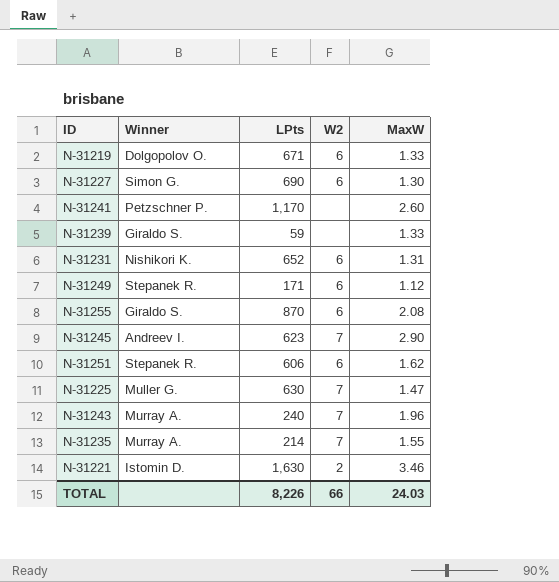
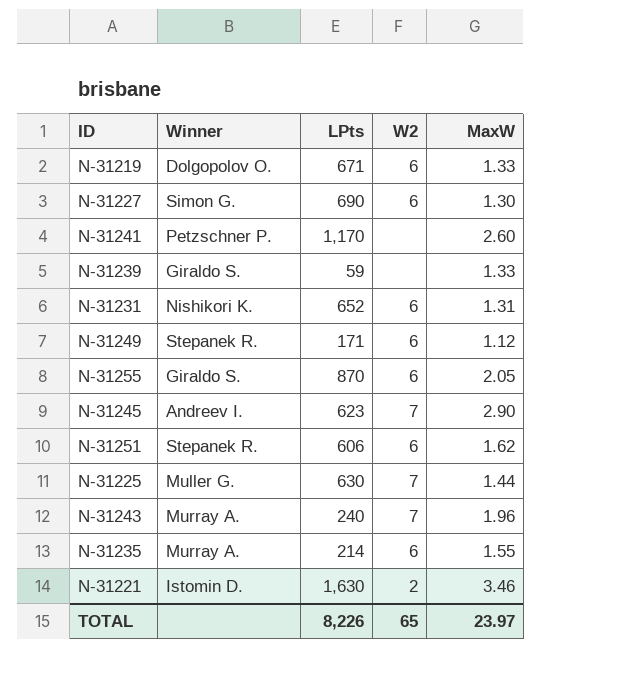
N-31255 | MaxW: 2.08 -> 2.05
N-31225 | MaxW: 1.47 -> 1.44
N-31235 | W2: 7 -> 6
TOTAL | W2: 66 -> 65
TOTAL | MaxW: 24.03 -> 23.97

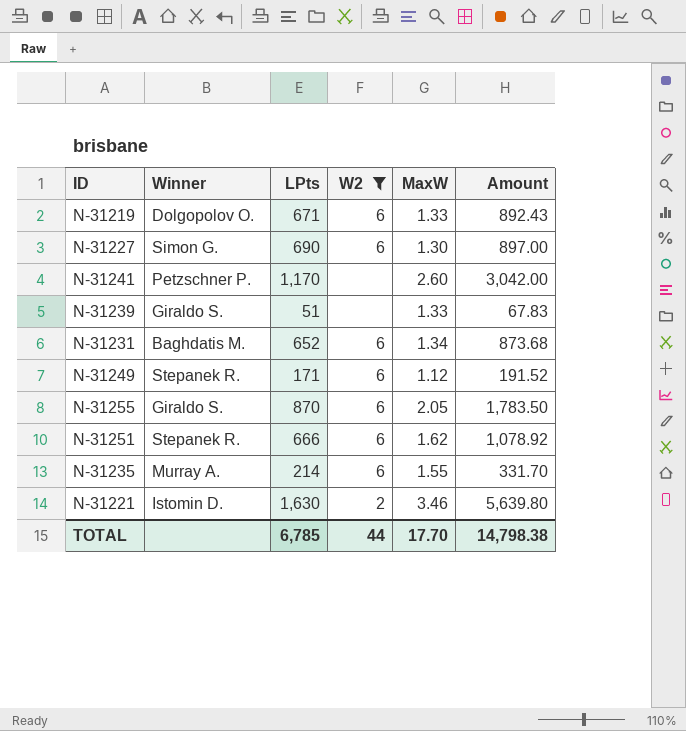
filter: none -> W2 != 7
column Amount | formula: none -> [LPts] * [MaxW]
N-31239 | LPts: 59 -> 51
N-31231 | Winner: Nishikori K. -> Baghdatis M.
N-31231 | MaxW: 1.31 -> 1.34
N-31251 | LPts: 606 -> 666
TOTAL | LPts: 8,226 -> 6,785
TOTAL | W2: 65 -> 44
TOTAL | MaxW: 23.97 -> 17.70

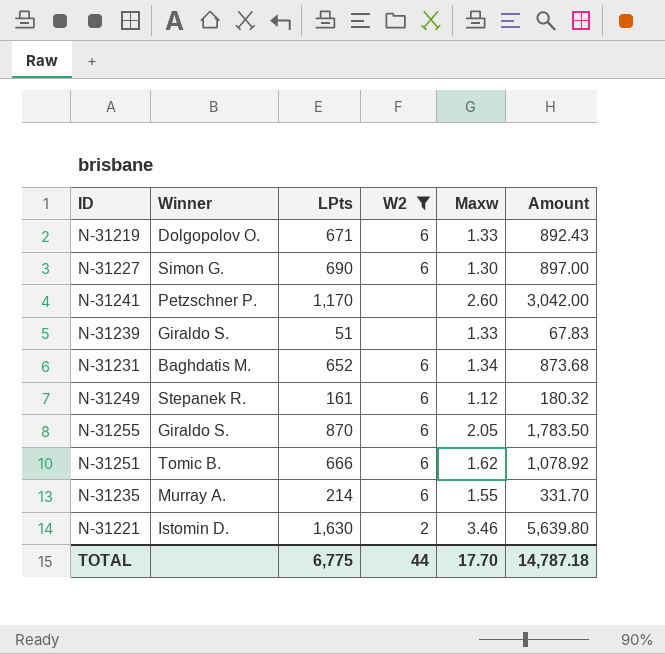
column name: MaxW -> Maxw
N-31249 | LPts: 171 -> 161
N-31249 | Amount: 191.52 -> 180.32
N-31251 | Winner: Stepanek R. -> Tomic B.
TOTAL | LPts: 6,785 -> 6,775
TOTAL | Amount: 14,798.38 -> 14,787.18

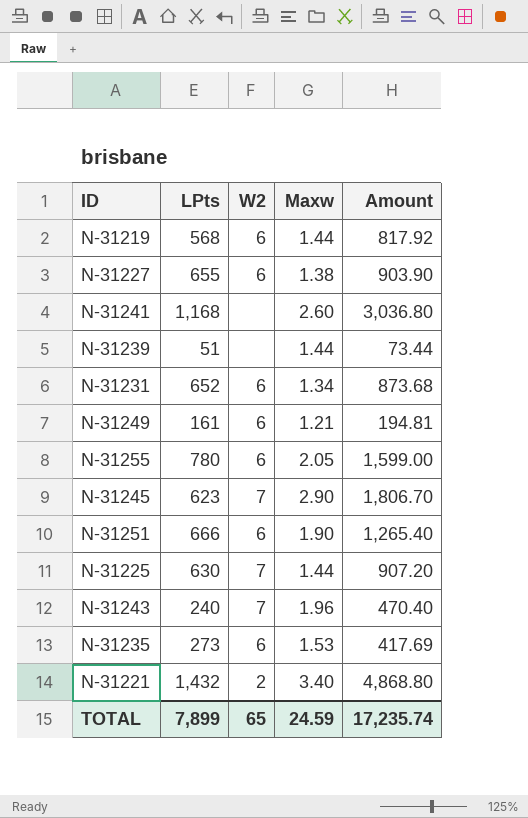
filter: W2 != 7 -> none
column Winner | position: 2 -> none
N-31219 | LPts: 671 -> 568
N-31219 | Maxw: 1.33 -> 1.44
N-31219 | Amount: 892.43 -> 817.92
N-31227 | LPts: 690 -> 655
N-31227 | Maxw: 1.30 -> 1.38
N-31227 | Amount: 897.00 -> 903.90
N-31241 | LPts: 1,170 -> 1,168
N-31241 | Amount: 3,042.00 -> 3,036.80
N-31239 | Maxw: 1.33 -> 1.44
N-31239 | Amount: 67.83 -> 73.44
N-31249 | Maxw: 1.12 -> 1.21
N-31249 | Amount: 180.32 -> 194.81
N-31255 | LPts: 870 -> 780
N-31255 | Amount: 1,783.50 -> 1,599.00
N-31251 | Maxw: 1.62 -> 1.90
N-31251 | Amount: 1,078.92 -> 1,265.40
N-31235 | LPts: 214 -> 273
N-31235 | Maxw: 1.55 -> 1.53
N-31235 | Amount: 331.70 -> 417.69
N-31221 | LPts: 1,630 -> 1,432
N-31221 | Maxw: 3.46 -> 3.40
N-31221 | Amount: 5,639.80 -> 4,868.80
TOTAL | LPts: 6,775 -> 7,899
TOTAL | W2: 44 -> 65
TOTAL | Maxw: 17.70 -> 24.59
TOTAL | Amount: 14,787.18 -> 17,235.74

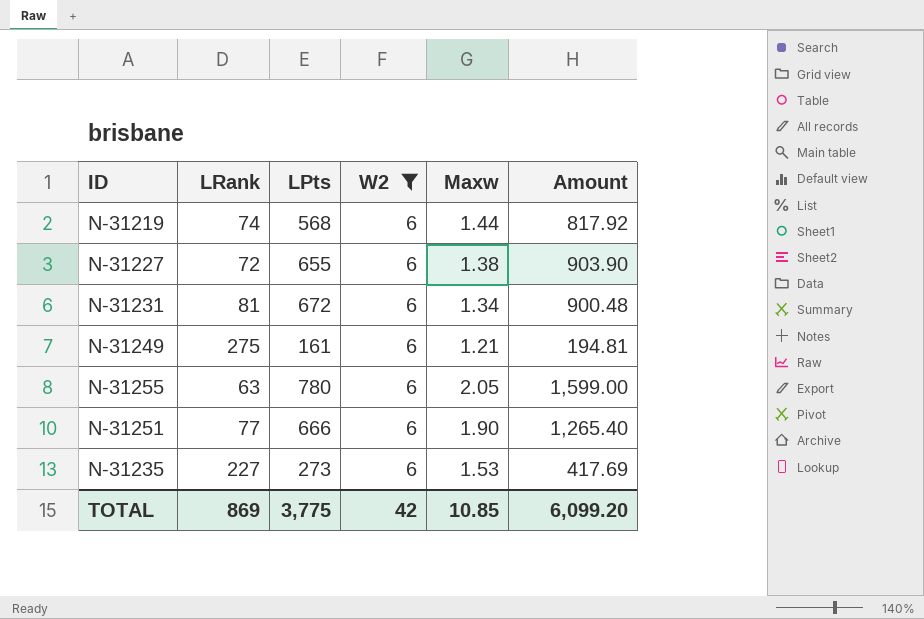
filter: none -> W2 = 6
column LRank | position: none -> 2
N-31231 | LPts: 652 -> 672
N-31231 | Amount: 873.68 -> 900.48
TOTAL | LPts: 7,899 -> 3,775
TOTAL | W2: 65 -> 42
TOTAL | Maxw: 24.59 -> 10.85
TOTAL | Amount: 17,235.74 -> 6,099.20

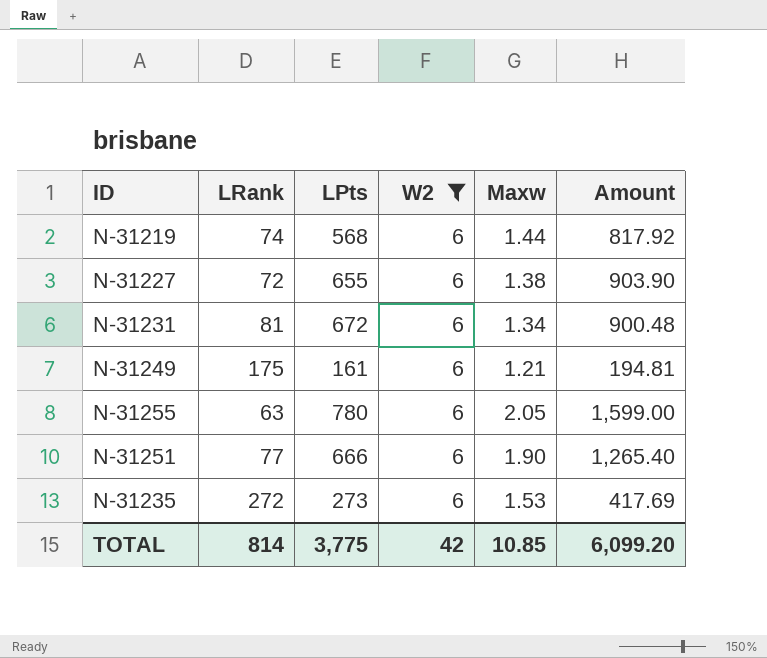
N-31249 | LRank: 275 -> 175
N-31235 | LRank: 227 -> 272
TOTAL | LRank: 869 -> 814

